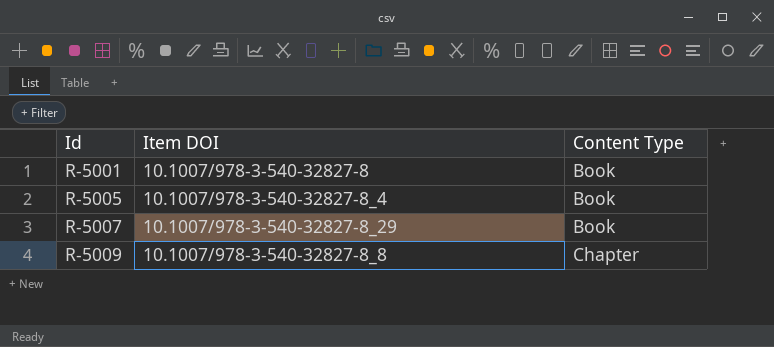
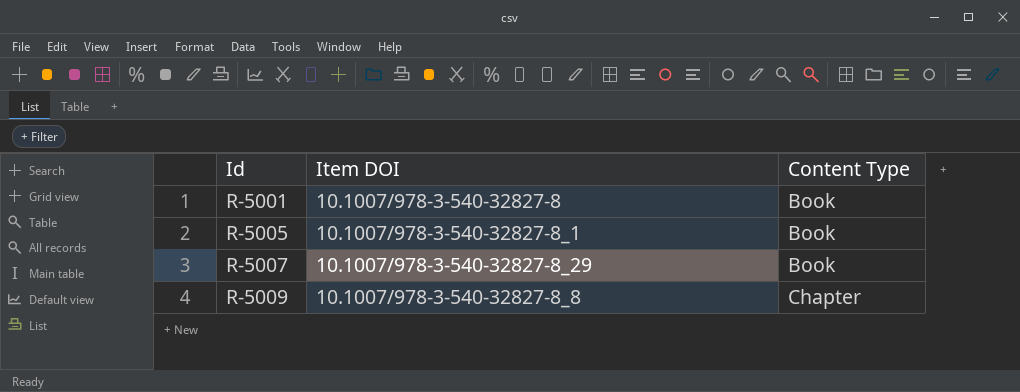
R-5005 | Item DOI: 10.1007/978-3-540-32827-8_4 -> 10.1007/978-3-540-32827-8_1

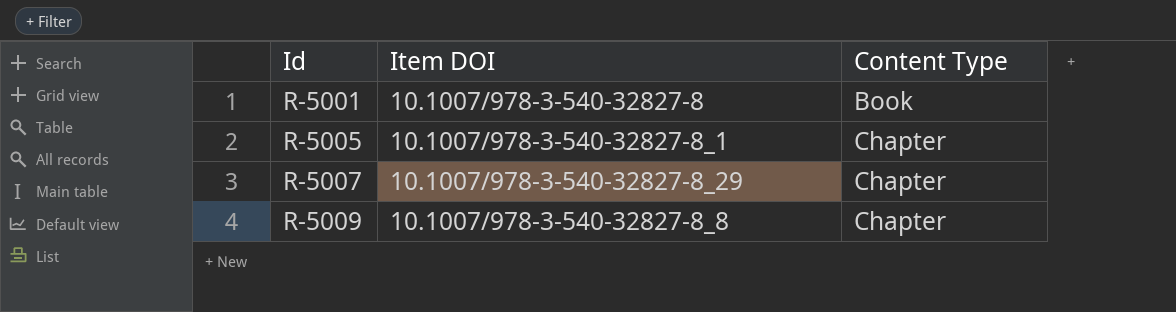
R-5005 | Content Type: Book -> Chapter
R-5007 | Content Type: Book -> Chapter

